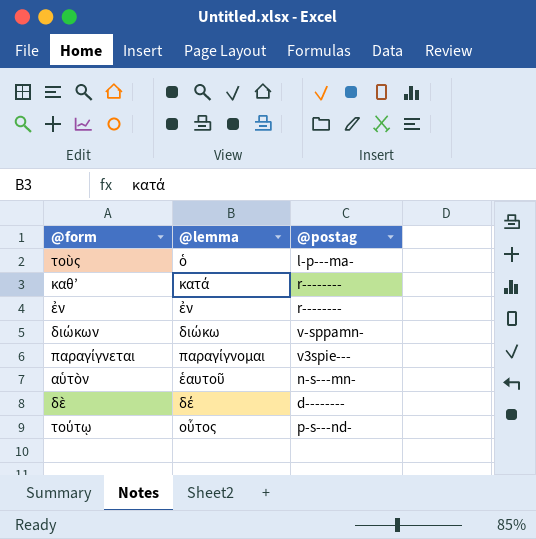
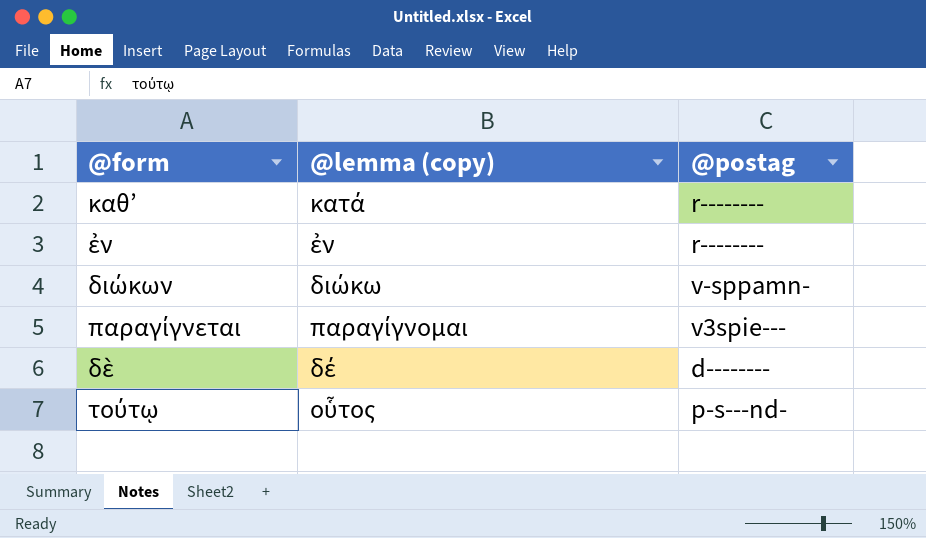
column name: @lemma -> @lemma (copy)
row τοὺς: ὁ | l-p---ma- -> none
row αὑτὸν: ἑαυτοῦ | n-s---mn- -> none

